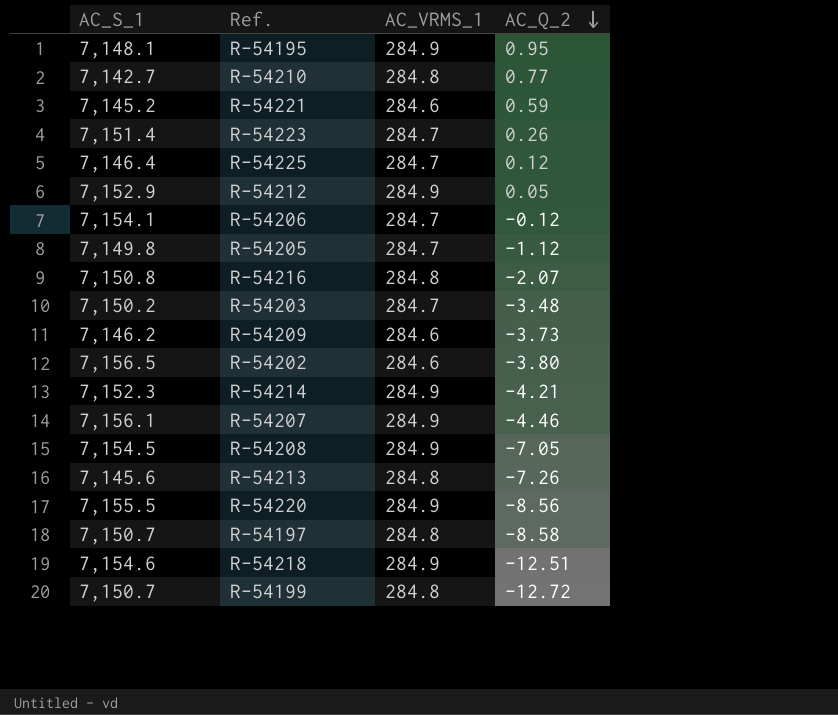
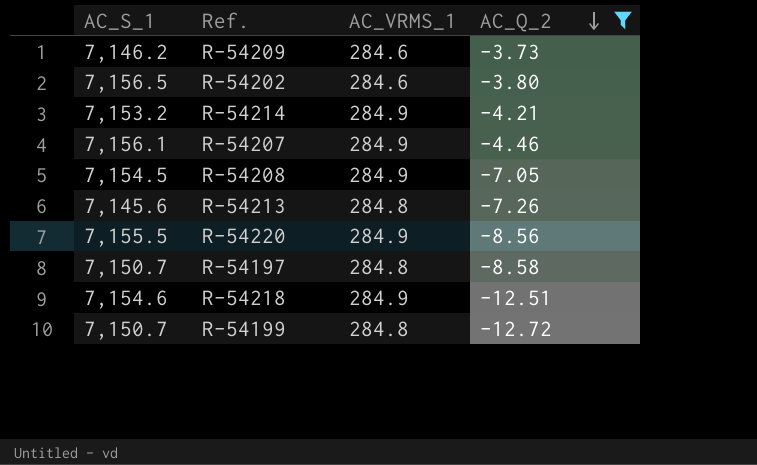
filter: none -> AC_Q_2 <= -3.73
R-54214 | AC_S_1: 7,152.3 -> 7,153.2

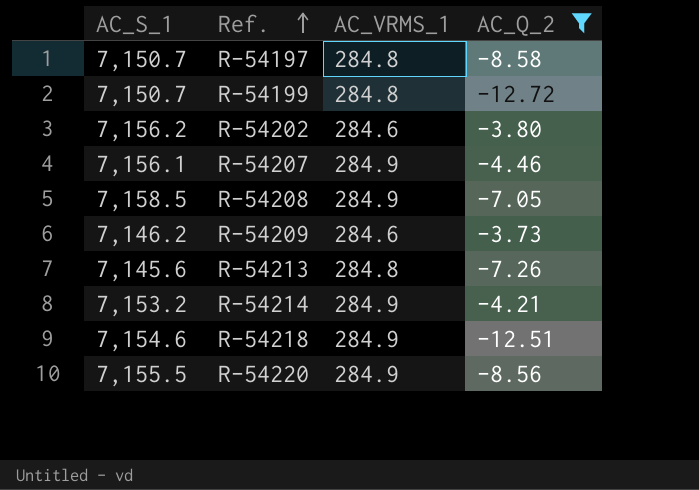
row order: AC_Q_2 descending -> Ref. ascending
R-54202 | AC_S_1: 7,156.5 -> 7,156.2
R-54208 | AC_S_1: 7,154.5 -> 7,158.5

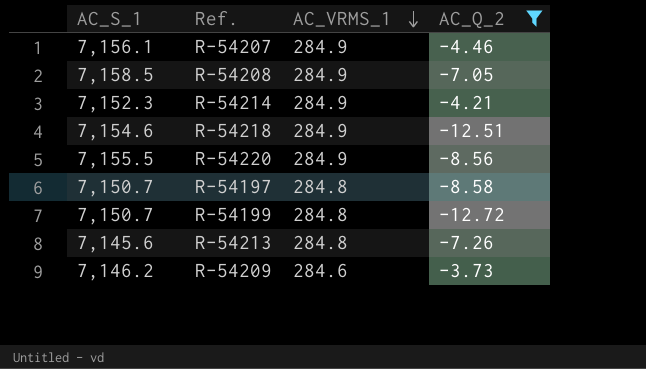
row order: Ref. ascending -> AC_VRMS_1 descending
row R-54202: 7,156.2 | 284.6 | -3.80 -> none
R-54214 | AC_S_1: 7,153.2 -> 7,152.3

